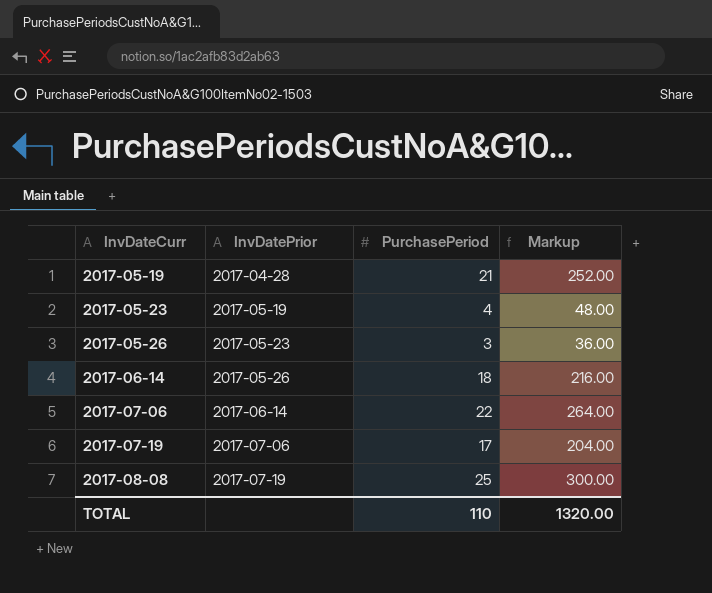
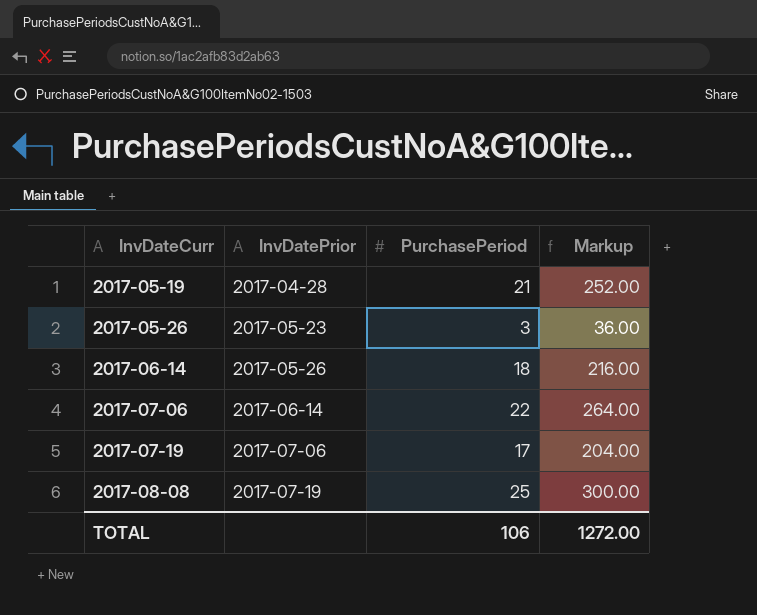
row 2017-05-23: 2017-05-19 | 4 | 48.00 -> none
TOTAL | PurchasePeriod: 110 -> 106
TOTAL | Markup: 1320.00 -> 1272.00

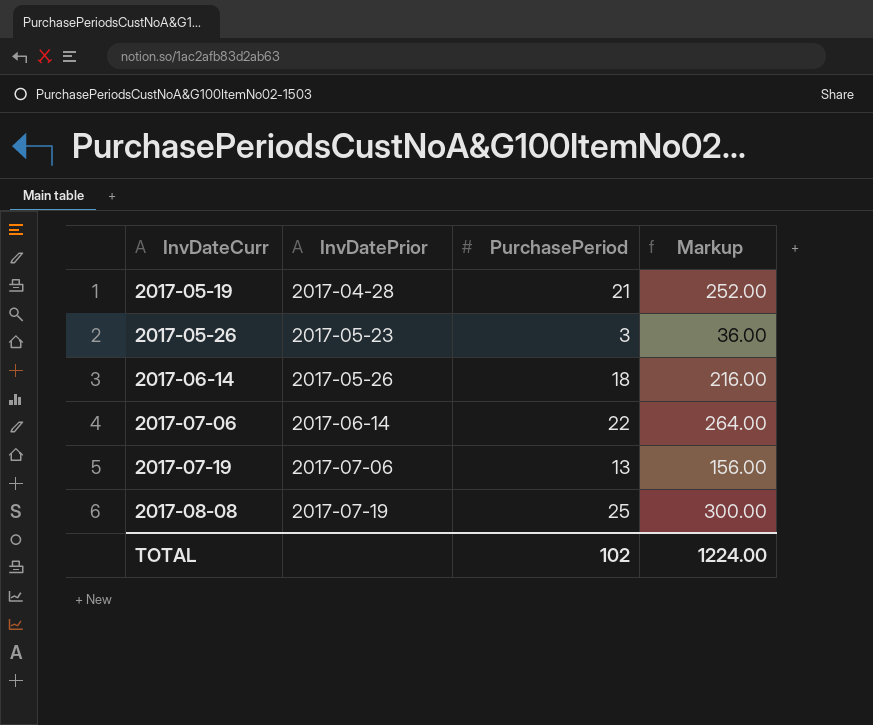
2017-07-19 | PurchasePeriod: 17 -> 13
2017-07-19 | Markup: 204.00 -> 156.00
TOTAL | PurchasePeriod: 106 -> 102
TOTAL | Markup: 1272.00 -> 1224.00

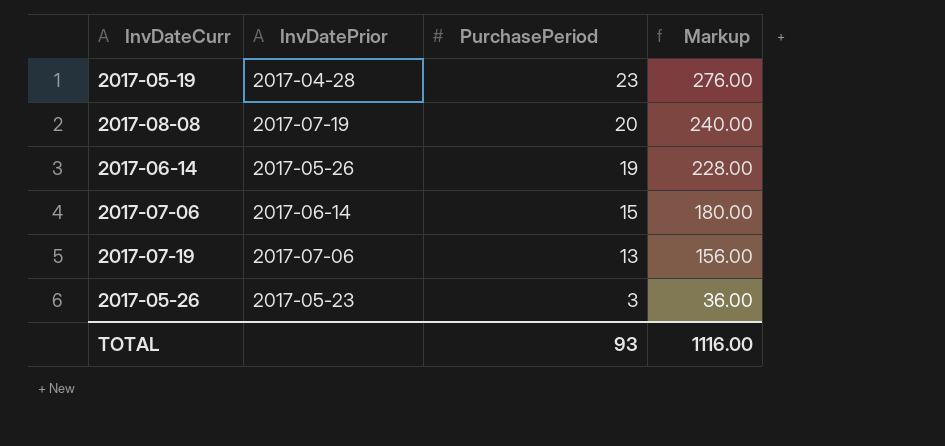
row order: InvDateCurr ascending -> PurchasePeriod descending
2017-05-19 | PurchasePeriod: 21 -> 23
2017-05-19 | Markup: 252.00 -> 276.00
2017-08-08 | PurchasePeriod: 25 -> 20
2017-08-08 | Markup: 300.00 -> 240.00
2017-06-14 | PurchasePeriod: 18 -> 19
2017-06-14 | Markup: 216.00 -> 228.00
2017-07-06 | PurchasePeriod: 22 -> 15
2017-07-06 | Markup: 264.00 -> 180.00
TOTAL | PurchasePeriod: 102 -> 93
TOTAL | Markup: 1224.00 -> 1116.00

